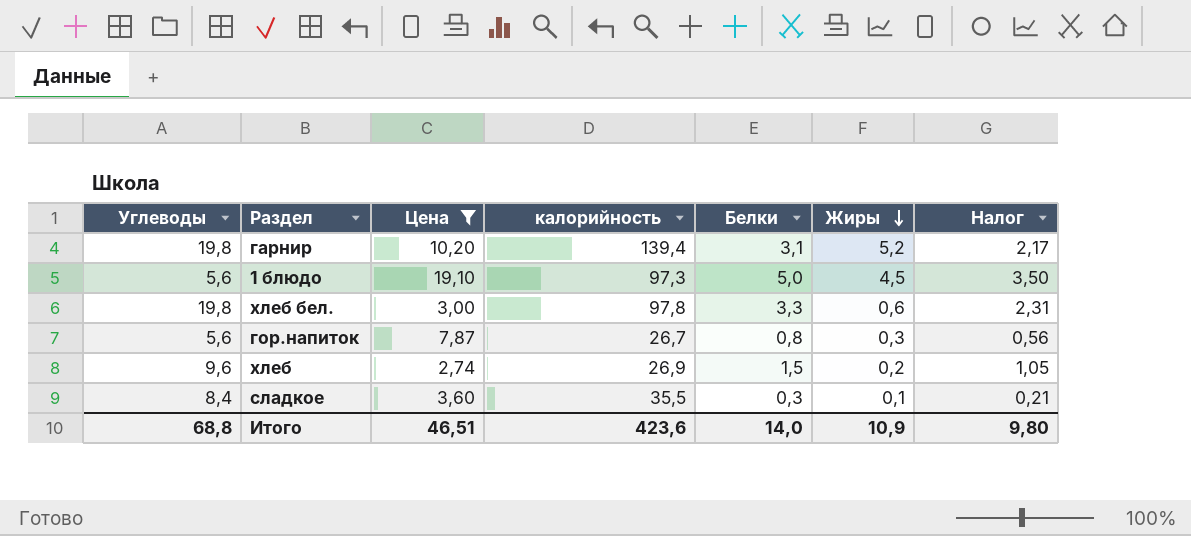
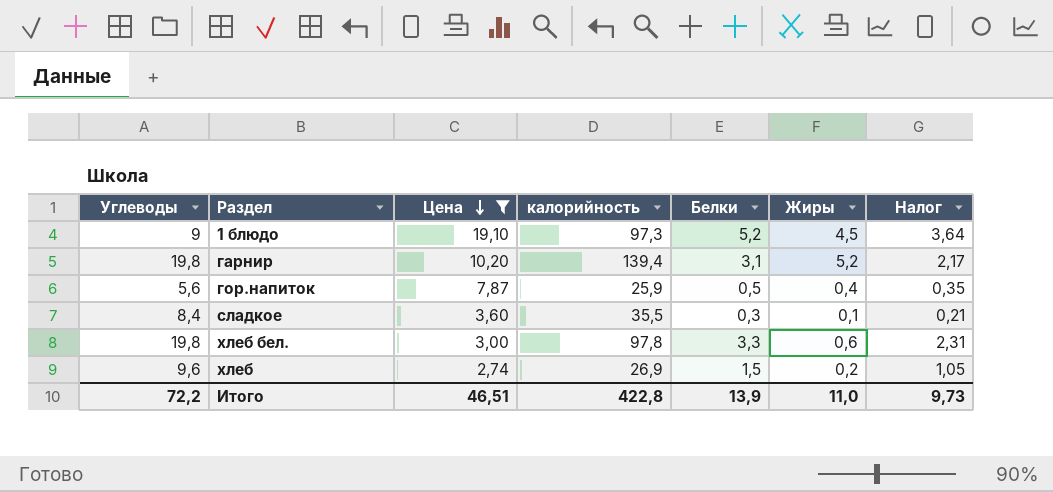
row order: Жиры descending -> Цена descending
1 блюдо | Углеводы: 5,6 -> 9
1 блюдо | Белки: 5,0 -> 5,2
1 блюдо | Налог: 3,50 -> 3,64
гор.напиток | калорийность: 26,7 -> 25,9
гор.напиток | Белки: 0,8 -> 0,5
гор.напиток | Жиры: 0,3 -> 0,4
гор.напиток | Налог: 0,56 -> 0,35
Итого | Углеводы: 68,8 -> 72,2
Итого | калорийность: 423,6 -> 422,8
Итого | Белки: 14,0 -> 13,9
Итого | Жиры: 10,9 -> 11,0
Итого | Налог: 9,80 -> 9,73

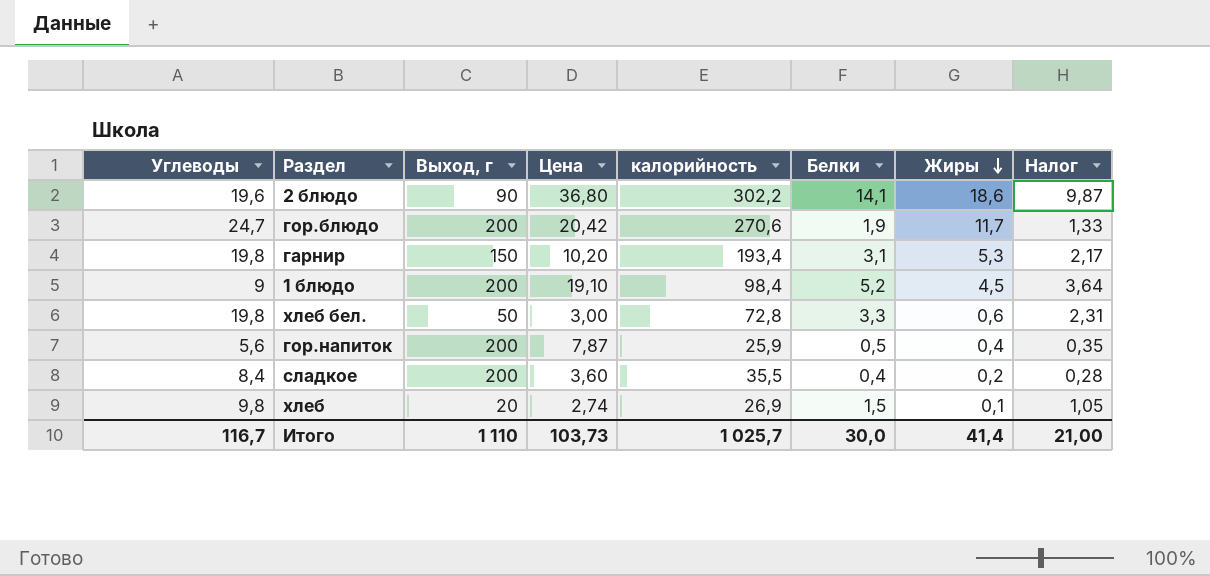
filter: Цена <= 19,10 -> none
row order: Цена descending -> Жиры descending
column Выход, г | position: none -> 3
гарнир | калорийность: 139,4 -> 193,4
гарнир | Жиры: 5,2 -> 5,3
1 блюдо | калорийность: 97,3 -> 98,4
хлеб бел. | калорийность: 97,8 -> 72,8
сладкое | Белки: 0,3 -> 0,4
сладкое | Жиры: 0,1 -> 0,2
сладкое | Налог: 0,21 -> 0,28
хлеб | Углеводы: 9,6 -> 9,8
хлеб | Жиры: 0,2 -> 0,1
Итого | Углеводы: 72,2 -> 116,7
Итого | Цена: 46,51 -> 103,73
Итого | калорийность: 422,8 -> 1 025,7
Итого | Белки: 13,9 -> 30,0
Итого | Жиры: 11,0 -> 41,4
Итого | Налог: 9,73 -> 21,00

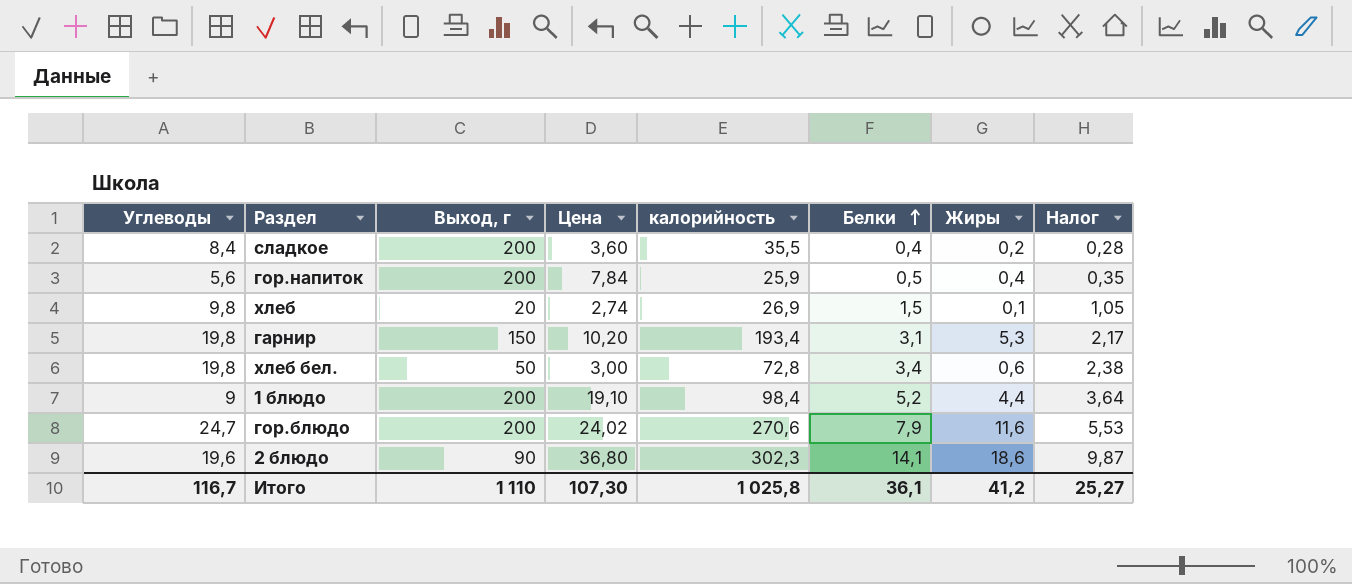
row order: Жиры descending -> Белки ascending
гор.напиток | Цена: 7,87 -> 7,84
хлеб бел. | Белки: 3,3 -> 3,4
хлеб бел. | Налог: 2,31 -> 2,38
1 блюдо | Жиры: 4,5 -> 4,4
гор.блюдо | Цена: 20,42 -> 24,02
гор.блюдо | Белки: 1,9 -> 7,9
гор.блюдо | Жиры: 11,7 -> 11,6
гор.блюдо | Налог: 1,33 -> 5,53
2 блюдо | калорийность: 302,2 -> 302,3
Итого | Цена: 103,73 -> 107,30
Итого | калорийность: 1 025,7 -> 1 025,8
Итого | Белки: 30,0 -> 36,1
Итого | Жиры: 41,4 -> 41,2
Итого | Налог: 21,00 -> 25,27

